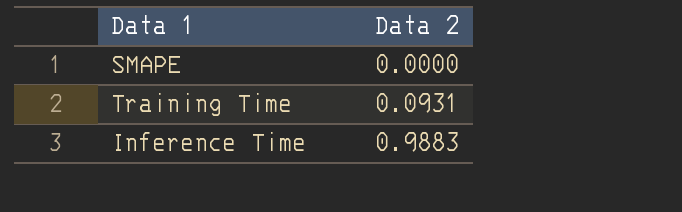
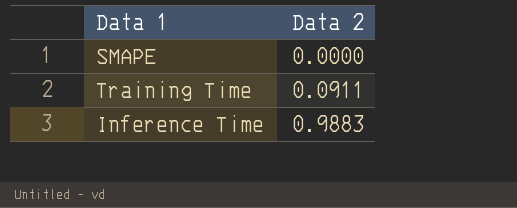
Training Time | Data 2: 0.0931 -> 0.0911

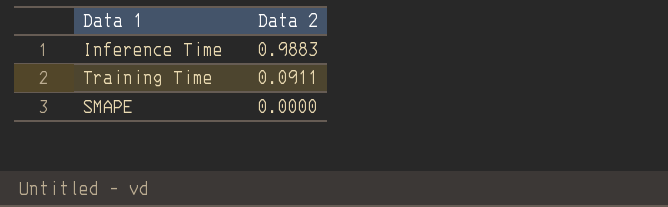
row order: Data 2 ascending -> Data 2 descending

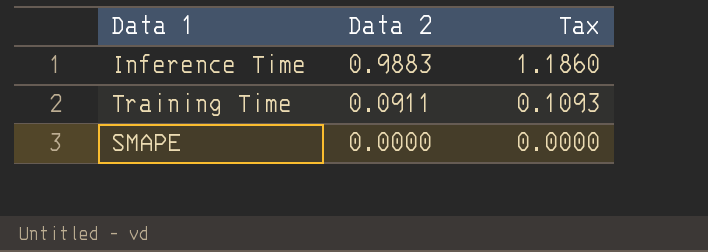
column Tax | formula: none -> [Data 2] * 1.2

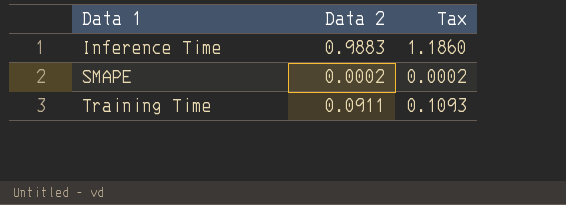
row order: Data 2 descending -> Data 1 ascending
SMAPE | Data 2: 0.0000 -> 0.0002
SMAPE | Tax: 0.0000 -> 0.0002

